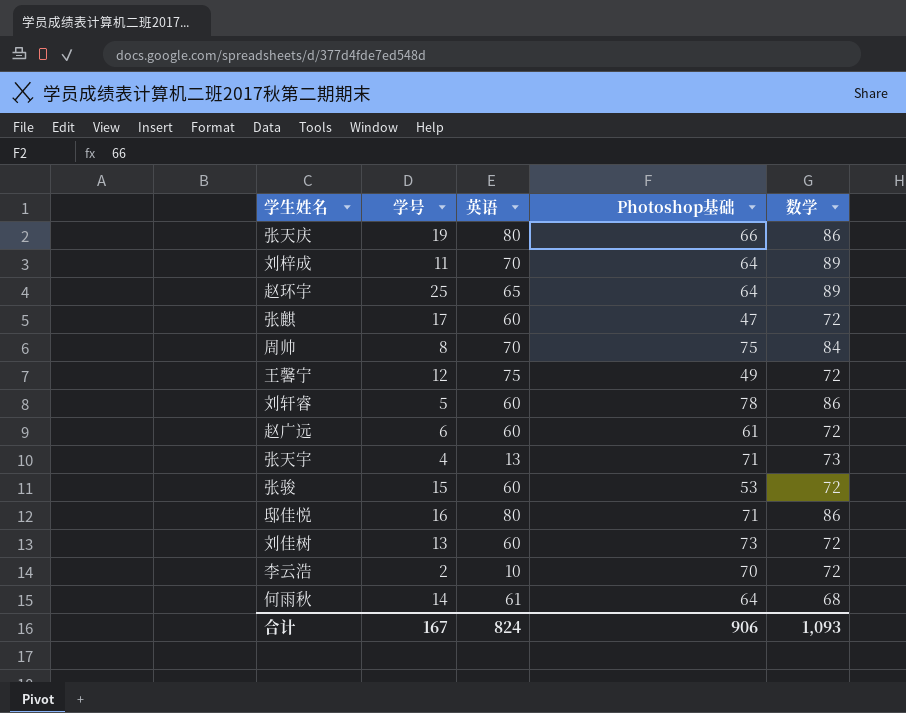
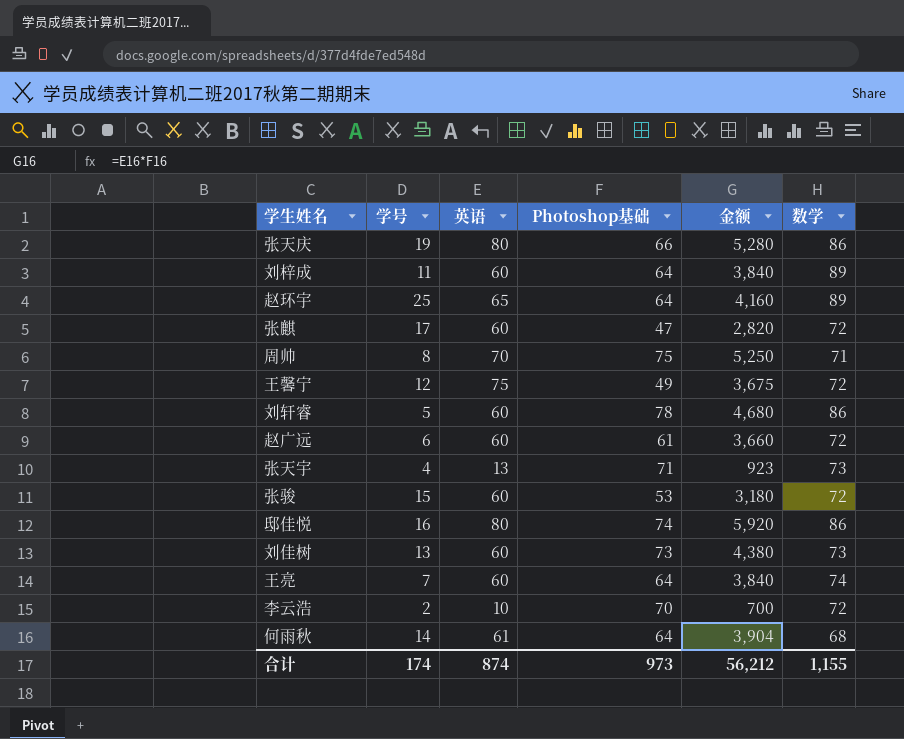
column 金额 | formula: none -> [英语] * [Photoshop基础]
刘梓成 | 英语: 70 -> 60
周帅 | 数学: 84 -> 71
邸佳悦 | Photoshop基础: 71 -> 74
刘佳树 | 数学: 72 -> 73
row 王亮: none -> 7 | 60 | 64 | 3,840 | 74
合计 | 学号: 167 -> 174
合计 | 英语: 824 -> 874
合计 | Photoshop基础: 906 -> 973
合计 | 数学: 1,093 -> 1,155

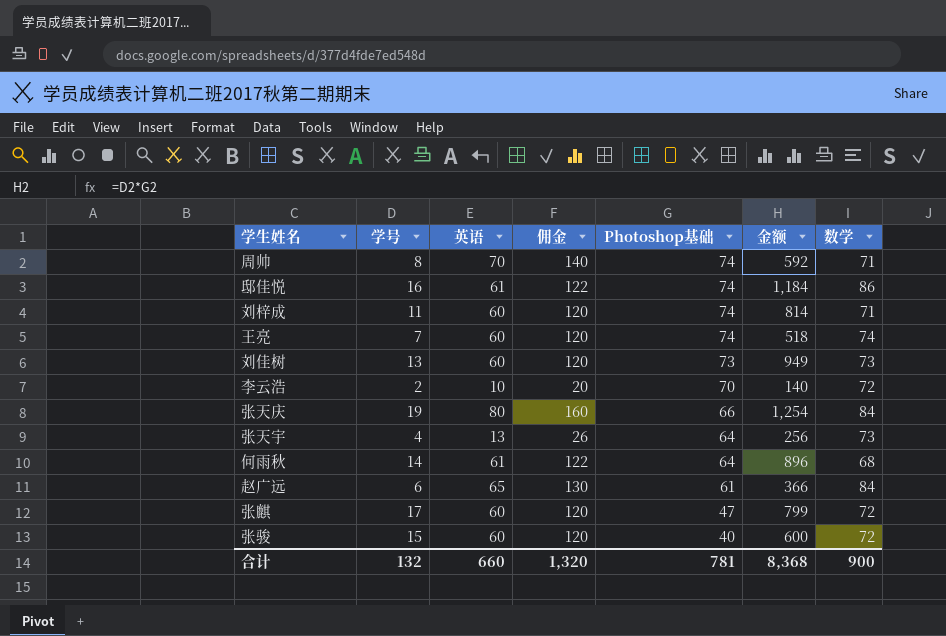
row order: none -> Photoshop基础 descending
column 佣金 | formula: none -> [英语] * 2
column 金额 | formula: [英语] * [Photoshop基础] -> [学号] * [Photoshop基础]
row 赵环宇: 25 | 65 | 64 | 4,160 | 89 -> none
row 王馨宁: 12 | 75 | 49 | 3,675 | 72 -> none
row 刘轩睿: 5 | 60 | 78 | 4,680 | 86 -> none
周帅 | Photoshop基础: 75 -> 74
邸佳悦 | 英语: 80 -> 61
刘梓成 | Photoshop基础: 64 -> 74
刘梓成 | 数学: 89 -> 71
王亮 | Photoshop基础: 64 -> 74
张天庆 | 数学: 86 -> 84
张天宇 | Photoshop基础: 71 -> 64
赵广远 | 英语: 60 -> 65
赵广远 | 数学: 72 -> 84
张骏 | Photoshop基础: 53 -> 40
合计 | 学号: 174 -> 132
合计 | 英语: 874 -> 660
合计 | Photoshop基础: 973 -> 781
合计 | 金额: 56,212 -> 8,368
合计 | 数学: 1,155 -> 900

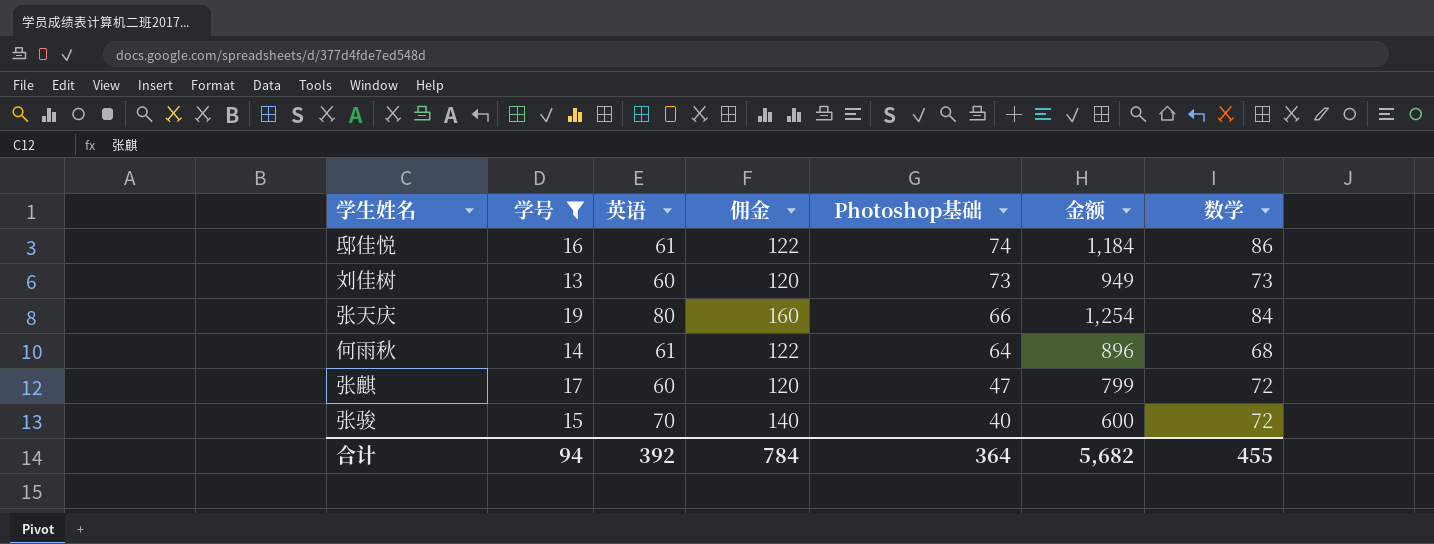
filter: none -> 学号 >= 13
张骏 | 英语: 60 -> 70
张骏 | 佣金: 120 -> 140
合计 | 学号: 132 -> 94
合计 | 英语: 660 -> 392
合计 | 佣金: 1,320 -> 784
合计 | Photoshop基础: 781 -> 364
合计 | 金额: 8,368 -> 5,682
合计 | 数学: 900 -> 455

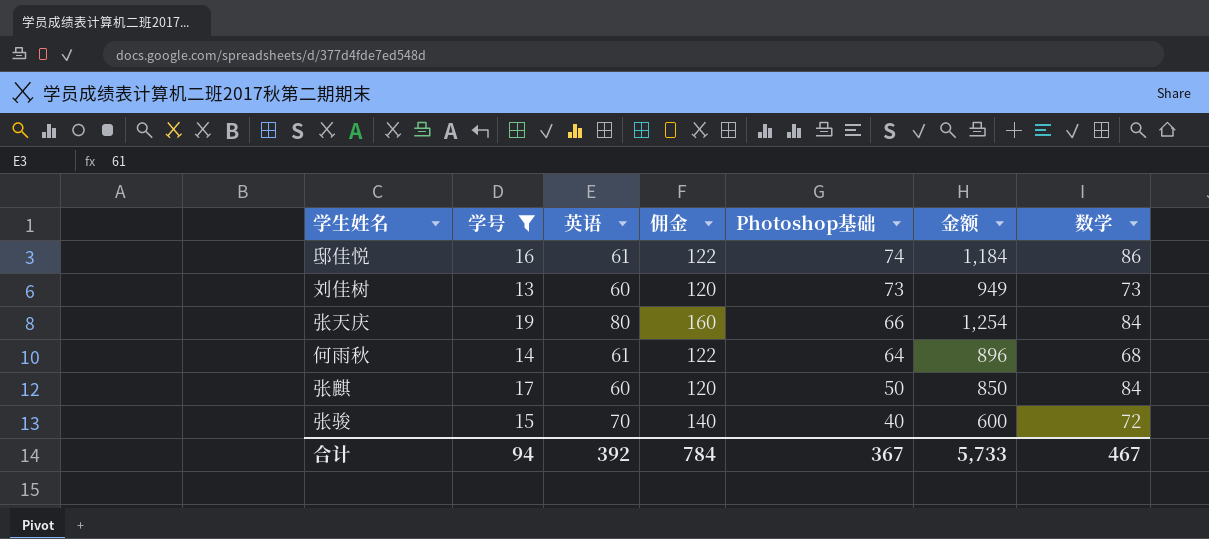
张麒 | Photoshop基础: 47 -> 50
张麒 | 金额: 799 -> 850
张麒 | 数学: 72 -> 84
合计 | Photoshop基础: 364 -> 367
合计 | 金额: 5,682 -> 5,733
合计 | 数学: 455 -> 467

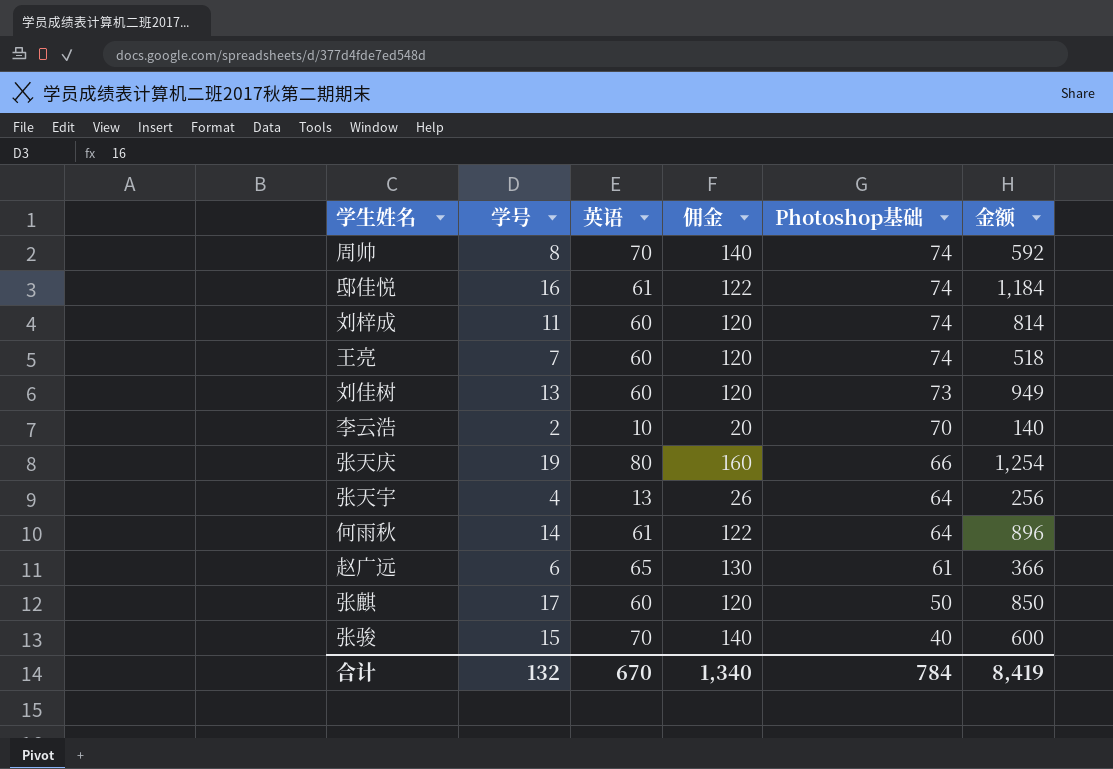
filter: 学号 >= 13 -> none
column 数学 | position: 7 -> none
合计 | 学号: 94 -> 132
合计 | 英语: 392 -> 670
合计 | 佣金: 784 -> 1,340
合计 | Photoshop基础: 367 -> 784
合计 | 金额: 5,733 -> 8,419

